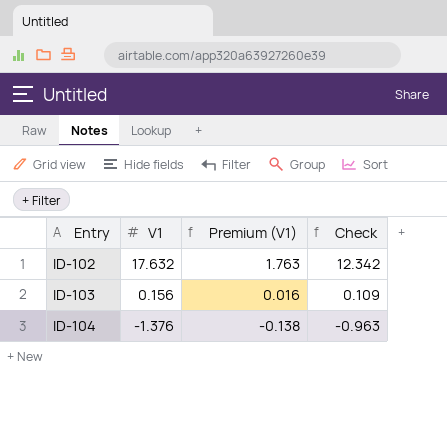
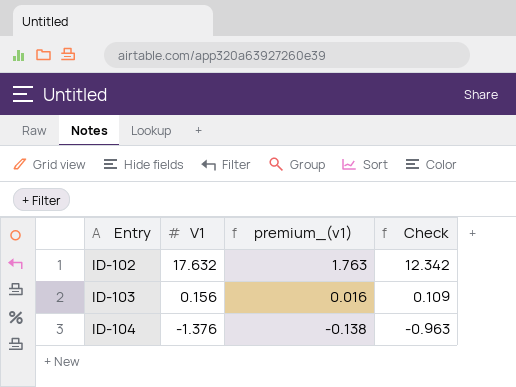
column name: Premium (V1) -> premium_(v1)

